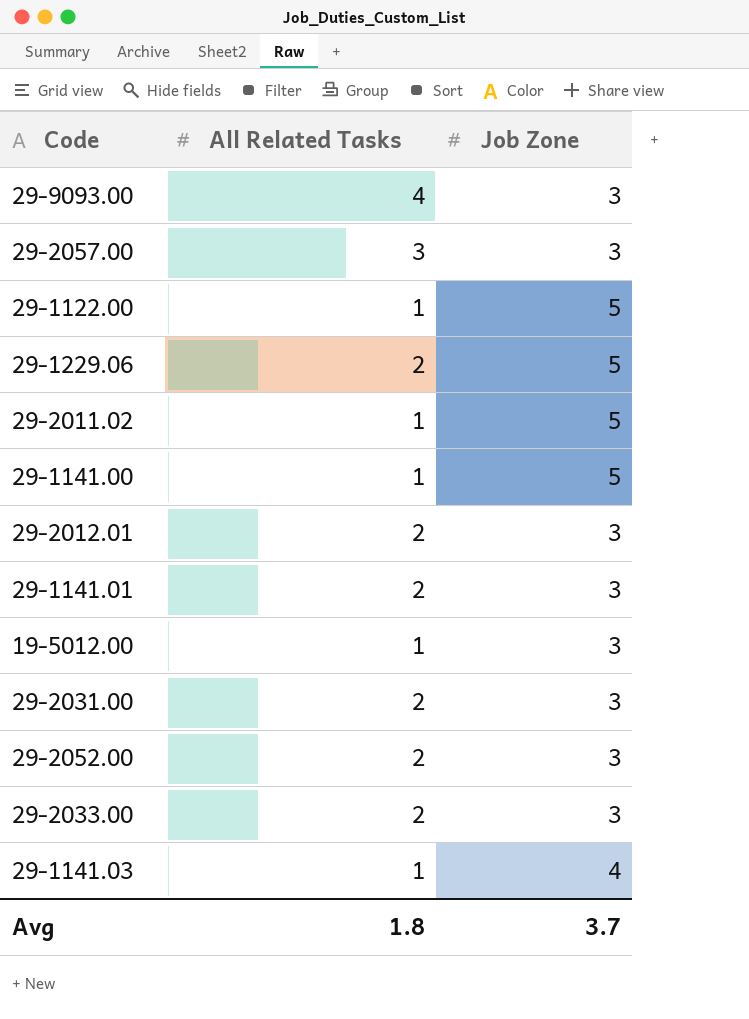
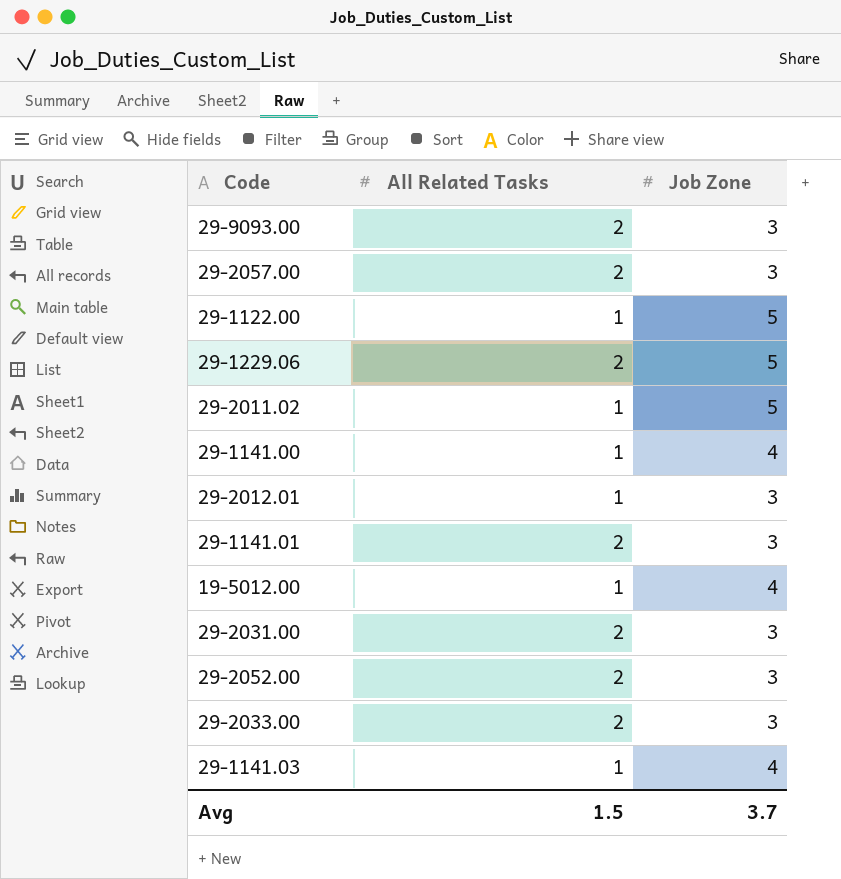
29-9093.00 | All Related Tasks: 4 -> 2
29-2057.00 | All Related Tasks: 3 -> 2
29-1141.00 | Job Zone: 5 -> 4
29-2012.01 | All Related Tasks: 2 -> 1
19-5012.00 | Job Zone: 3 -> 4
Avg | All Related Tasks: 1.8 -> 1.5

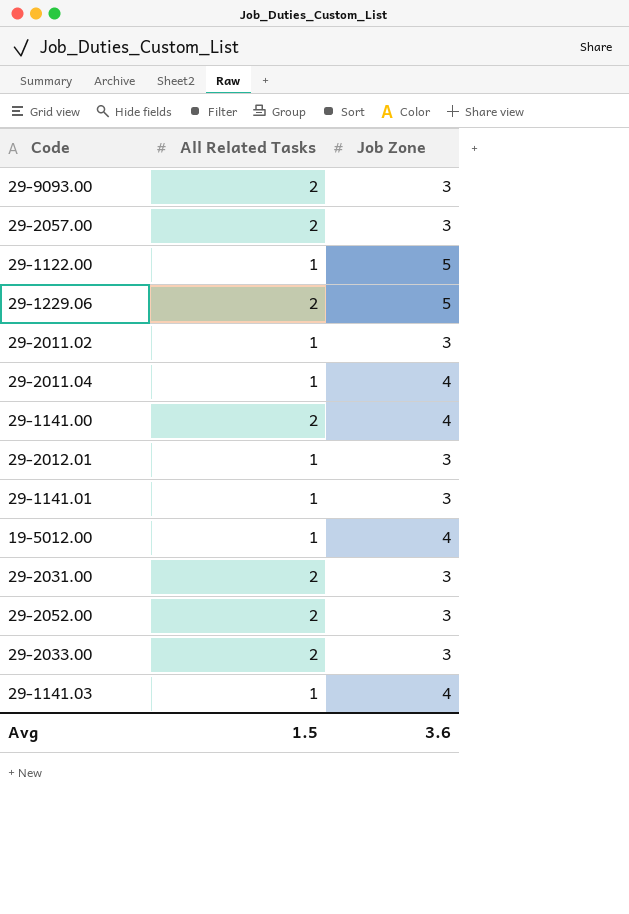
29-2011.02 | Job Zone: 5 -> 3
row 29-2011.04: none -> 1 | 4
29-1141.00 | All Related Tasks: 1 -> 2
29-1141.01 | All Related Tasks: 2 -> 1
Avg | Job Zone: 3.7 -> 3.6

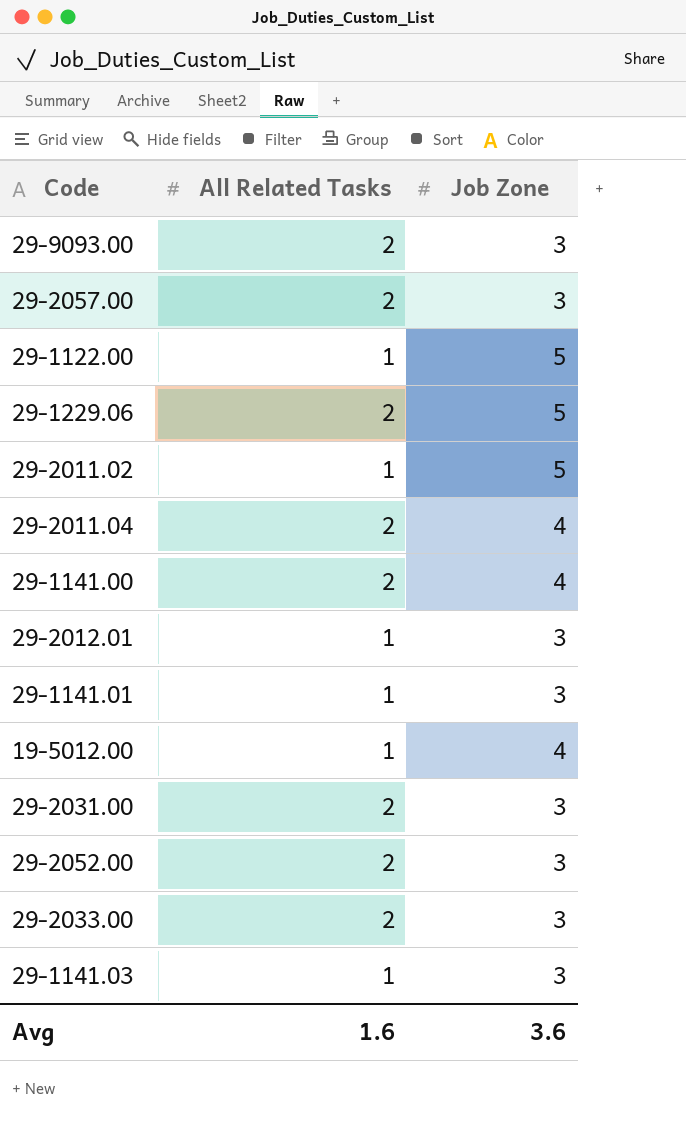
29-2011.02 | Job Zone: 3 -> 5
29-2011.04 | All Related Tasks: 1 -> 2
29-1141.03 | Job Zone: 4 -> 3
Avg | All Related Tasks: 1.5 -> 1.6

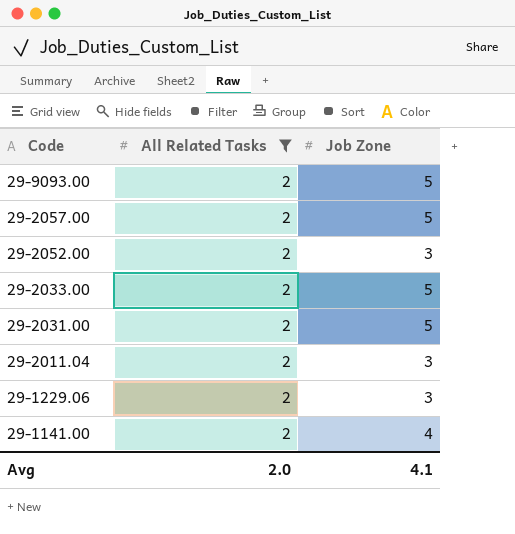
filter: none -> All Related Tasks = 2
row order: none -> Code descending
29-9093.00 | Job Zone: 3 -> 5
29-2057.00 | Job Zone: 3 -> 5
29-2033.00 | Job Zone: 3 -> 5
29-2031.00 | Job Zone: 3 -> 5
29-2011.04 | Job Zone: 4 -> 3
29-1229.06 | Job Zone: 5 -> 3
Avg | All Related Tasks: 1.6 -> 2.0
Avg | Job Zone: 3.6 -> 4.1

